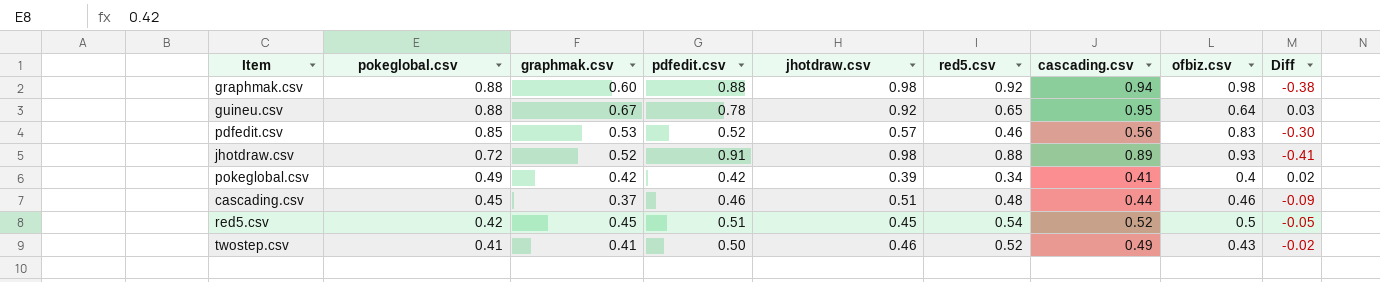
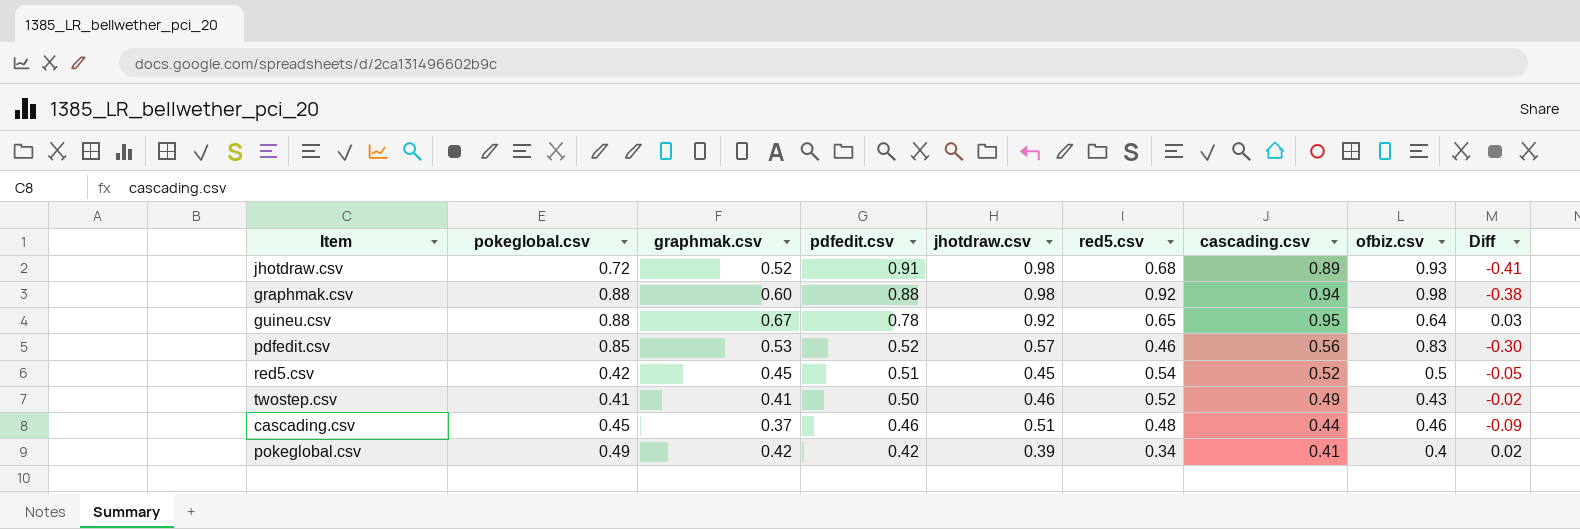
row order: pokeglobal.csv descending -> pdfedit.csv descending
jhotdraw.csv | red5.csv: 0.88 -> 0.68

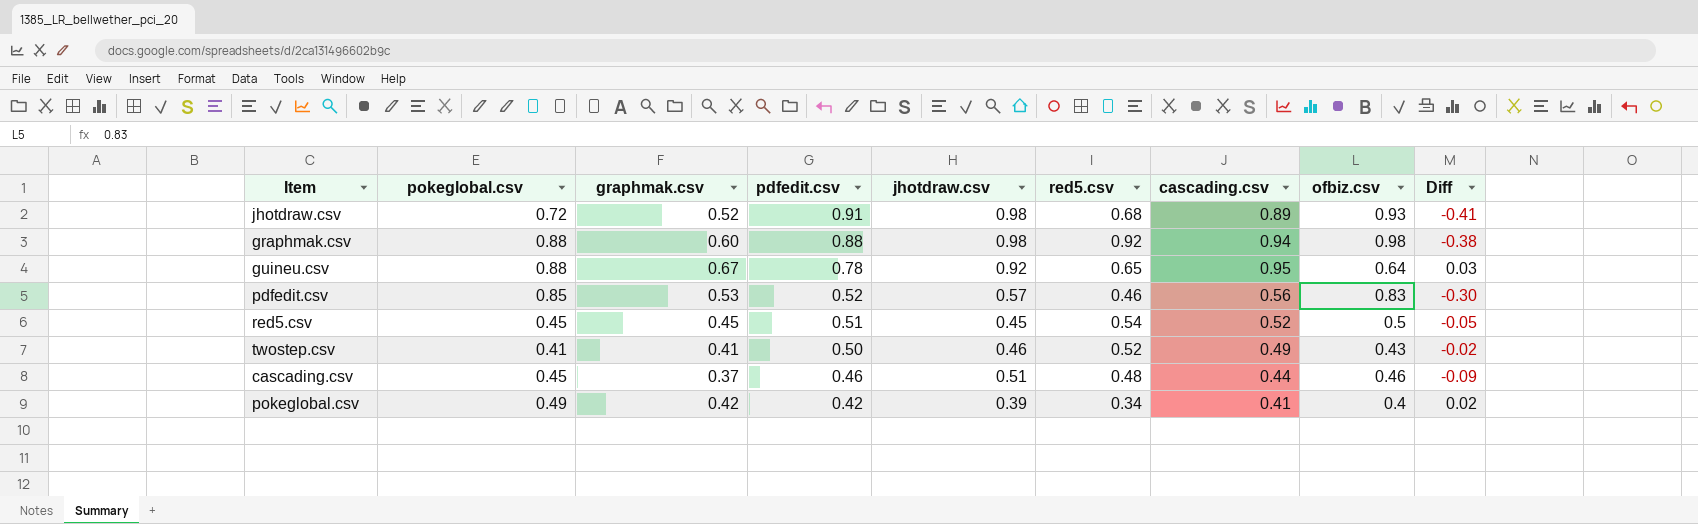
red5.csv | pokeglobal.csv: 0.42 -> 0.45

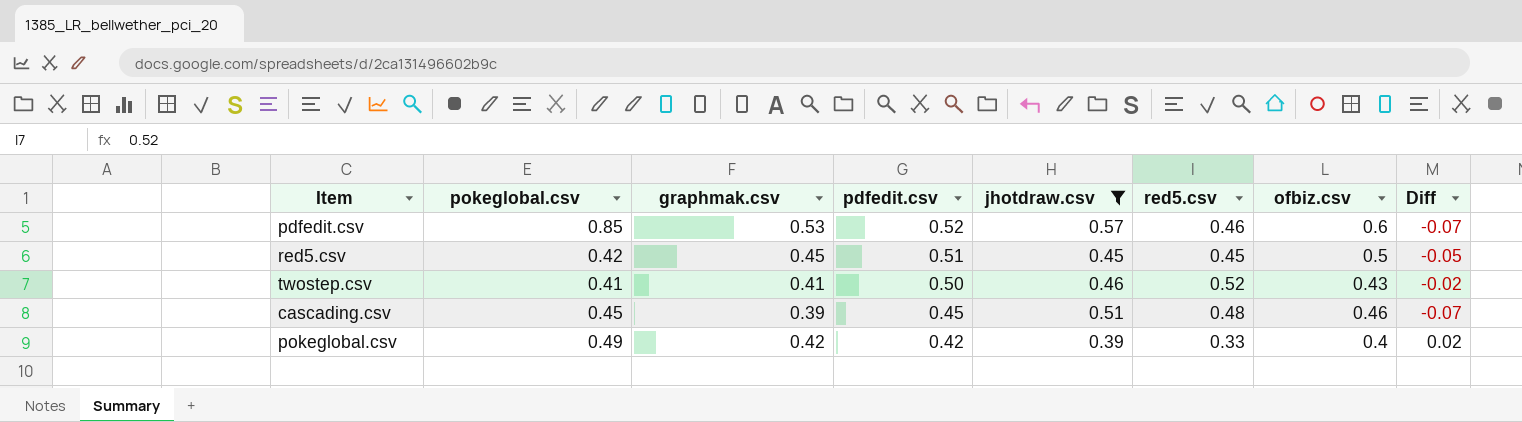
filter: none -> jhotdraw.csv <= 0.57
column cascading.csv | position: 7 -> none
pdfedit.csv | ofbiz.csv: 0.83 -> 0.6
pdfedit.csv | Diff: -0.30 -> -0.07
red5.csv | pokeglobal.csv: 0.45 -> 0.42
red5.csv | red5.csv: 0.54 -> 0.45
cascading.csv | graphmak.csv: 0.37 -> 0.39
cascading.csv | pdfedit.csv: 0.46 -> 0.45
cascading.csv | Diff: -0.09 -> -0.07
pokeglobal.csv | red5.csv: 0.34 -> 0.33

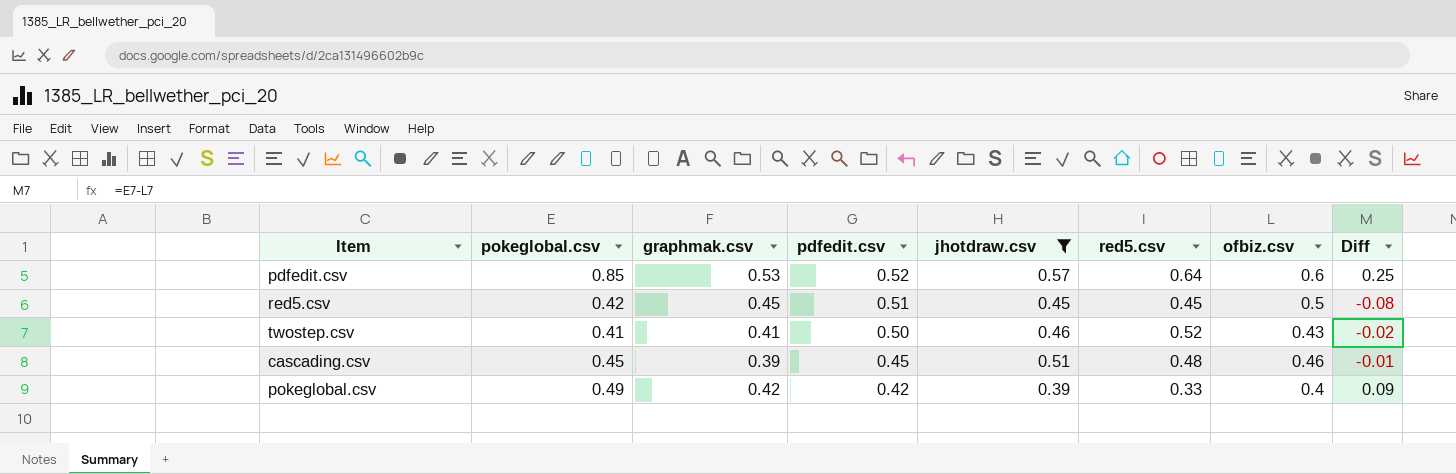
column Diff | formula: [graphmak.csv] - [ofbiz.csv] -> [pokeglobal.csv] - [ofbiz.csv]
pdfedit.csv | red5.csv: 0.46 -> 0.64

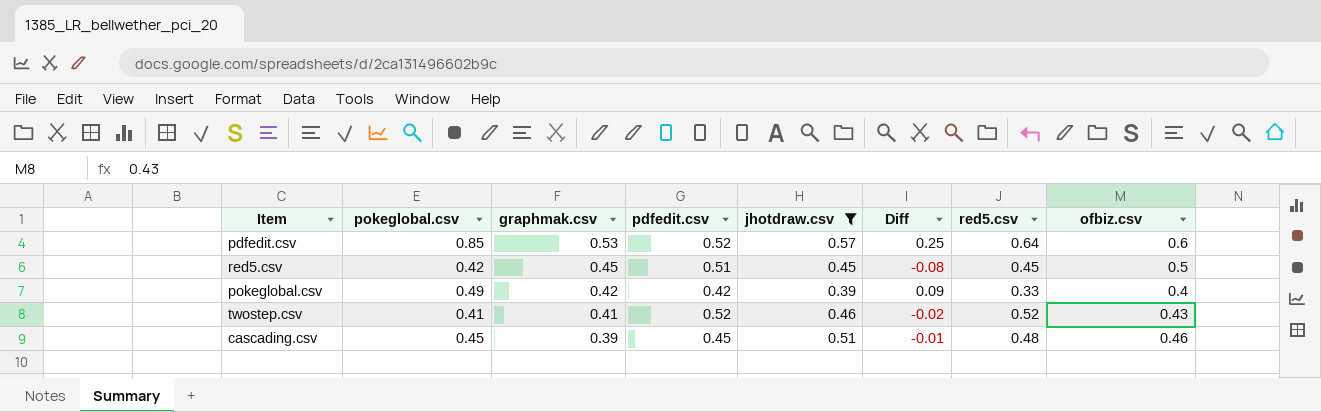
row order: pdfedit.csv descending -> graphmak.csv descending
column Diff | position: 8 -> 6
twostep.csv | pdfedit.csv: 0.50 -> 0.52

